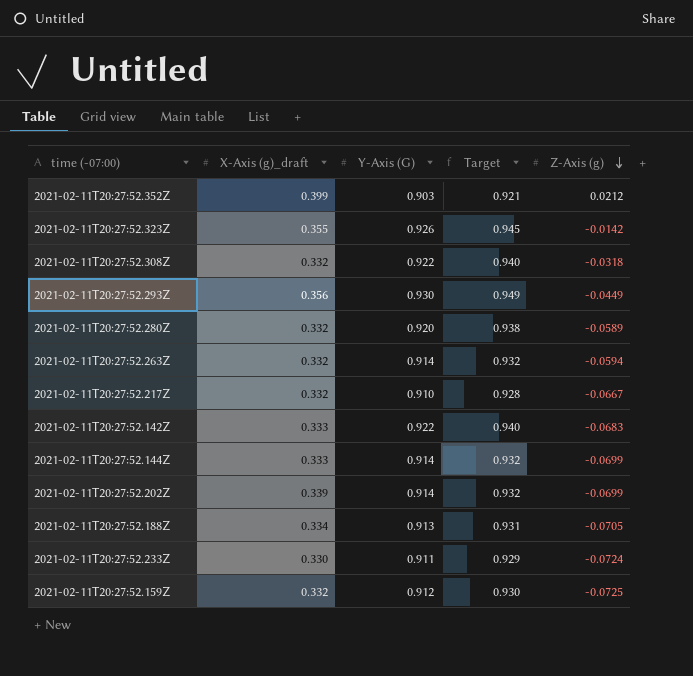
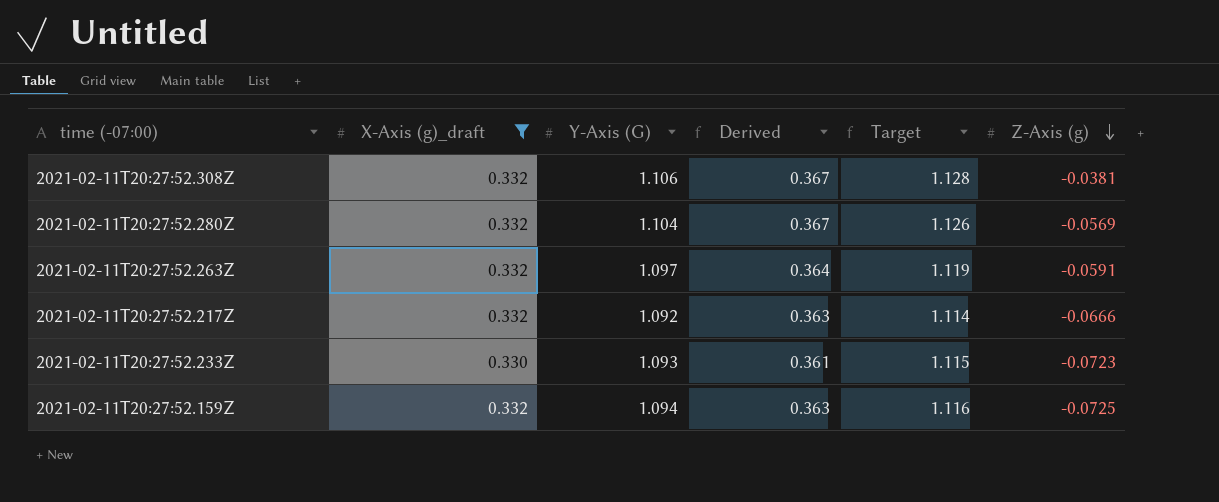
filter: none -> X-Axis (g)_draft <= 0.332
column Derived | formula: none -> [X-Axis (g)_draft] * [Y-Axis (G)]
2021-02-11T20:27:52.308Z | Y-Axis (G): 0.922 -> 1.106
2021-02-11T20:27:52.308Z | Target: 0.940 -> 1.128
2021-02-11T20:27:52.308Z | Z-Axis (g): -0.0318 -> -0.0381
2021-02-11T20:27:52.280Z | Y-Axis (G): 0.920 -> 1.104
2021-02-11T20:27:52.280Z | Target: 0.938 -> 1.126
2021-02-11T20:27:52.280Z | Z-Axis (g): -0.0589 -> -0.0569
2021-02-11T20:27:52.263Z | Y-Axis (G): 0.914 -> 1.097
2021-02-11T20:27:52.263Z | Target: 0.932 -> 1.119
2021-02-11T20:27:52.263Z | Z-Axis (g): -0.0594 -> -0.0591
2021-02-11T20:27:52.217Z | Y-Axis (G): 0.910 -> 1.092
2021-02-11T20:27:52.217Z | Target: 0.928 -> 1.114
2021-02-11T20:27:52.217Z | Z-Axis (g): -0.0667 -> -0.0666
2021-02-11T20:27:52.233Z | Y-Axis (G): 0.911 -> 1.093
2021-02-11T20:27:52.233Z | Target: 0.929 -> 1.115
2021-02-11T20:27:52.233Z | Z-Axis (g): -0.0724 -> -0.0723
2021-02-11T20:27:52.159Z | Y-Axis (G): 0.912 -> 1.094
2021-02-11T20:27:52.159Z | Target: 0.930 -> 1.116

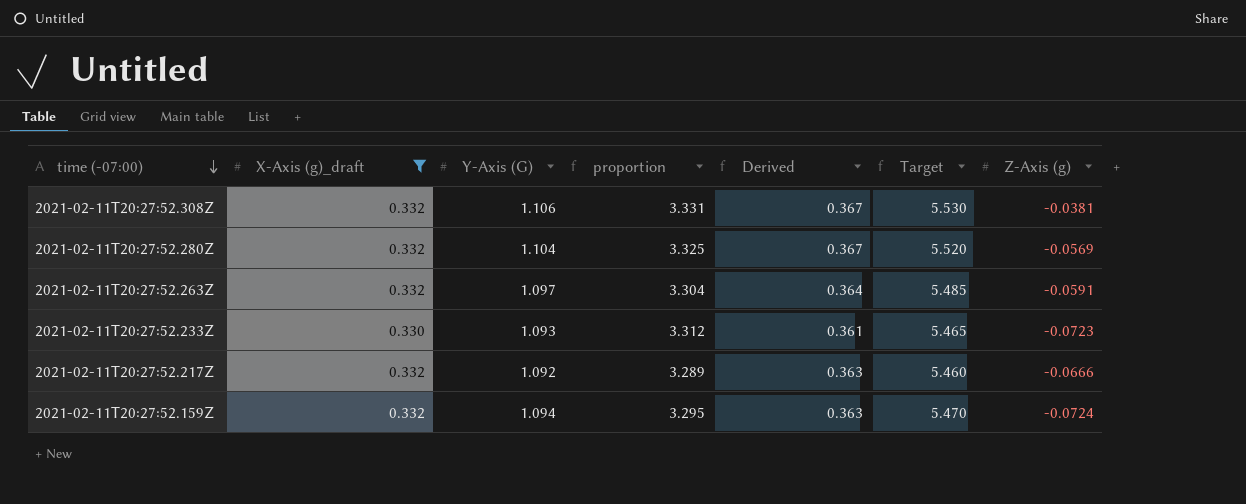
row order: Z-Axis (g) descending -> time (-07:00) descending
column proportion | formula: none -> [Y-Axis (G)] / [X-Axis (g)_draft]
column Target | formula: [Y-Axis (G)] * 1.02 -> [Y-Axis (G)] * 5
2021-02-11T20:27:52.159Z | Z-Axis (g): -0.0725 -> -0.0724

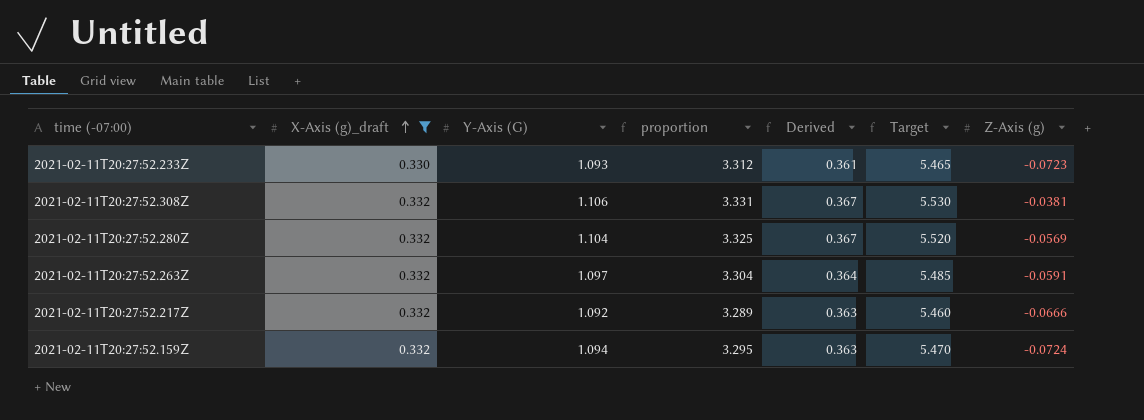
row order: time (-07:00) descending -> X-Axis (g)_draft ascending

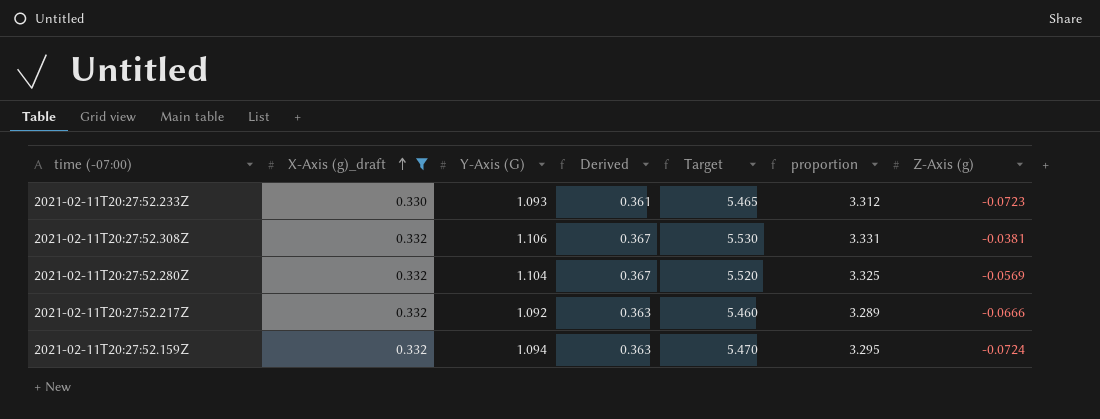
column proportion | position: 4 -> 6
row 2021-02-11T20:27:52.263Z: 0.332 | 1.097 | 3.304 | 0.364 | 5.485 | -0.0591 -> none

